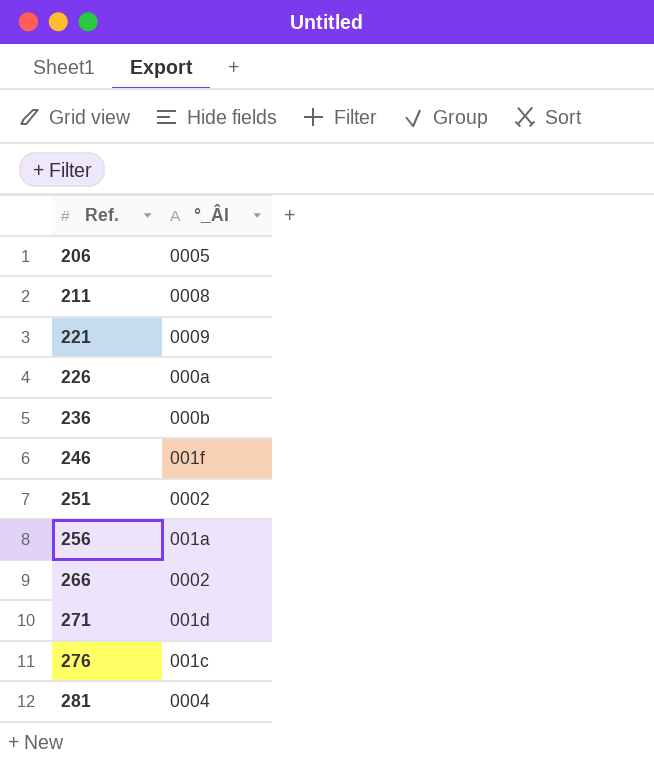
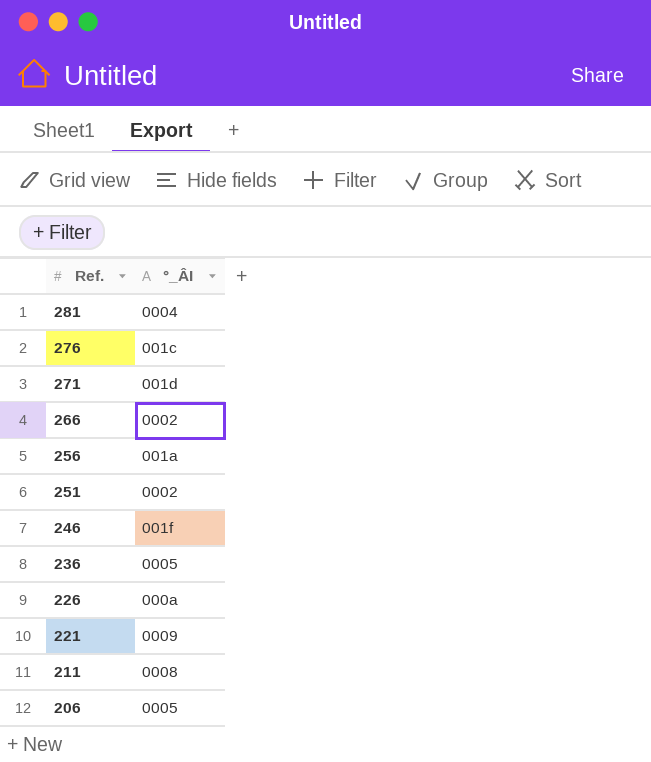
row order: Ref. ascending -> Ref. descending
236 | °_ÂI: 000b -> 0005

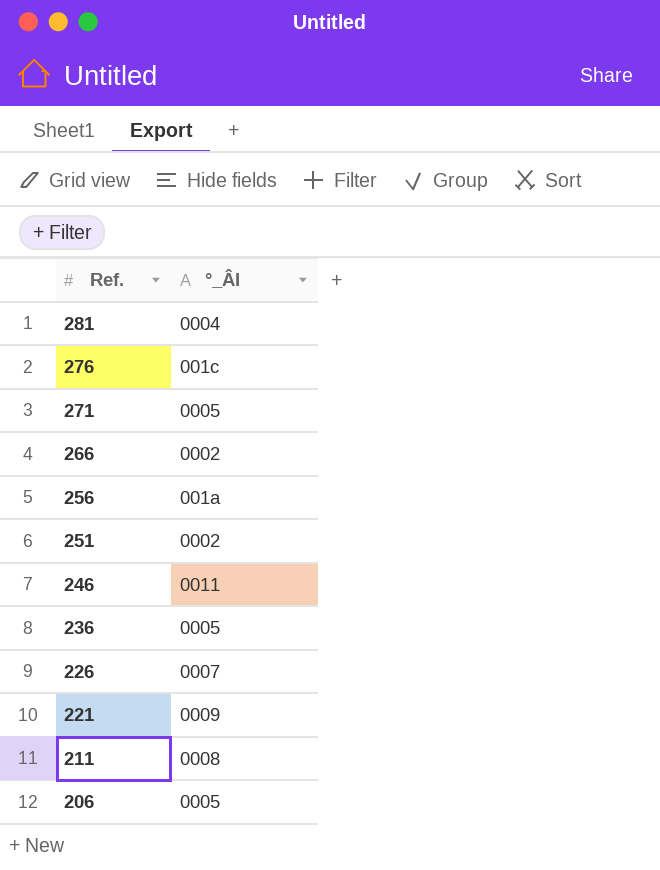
271 | °_ÂI: 001d -> 0005
246 | °_ÂI: 001f -> 0011
226 | °_ÂI: 000a -> 0007

